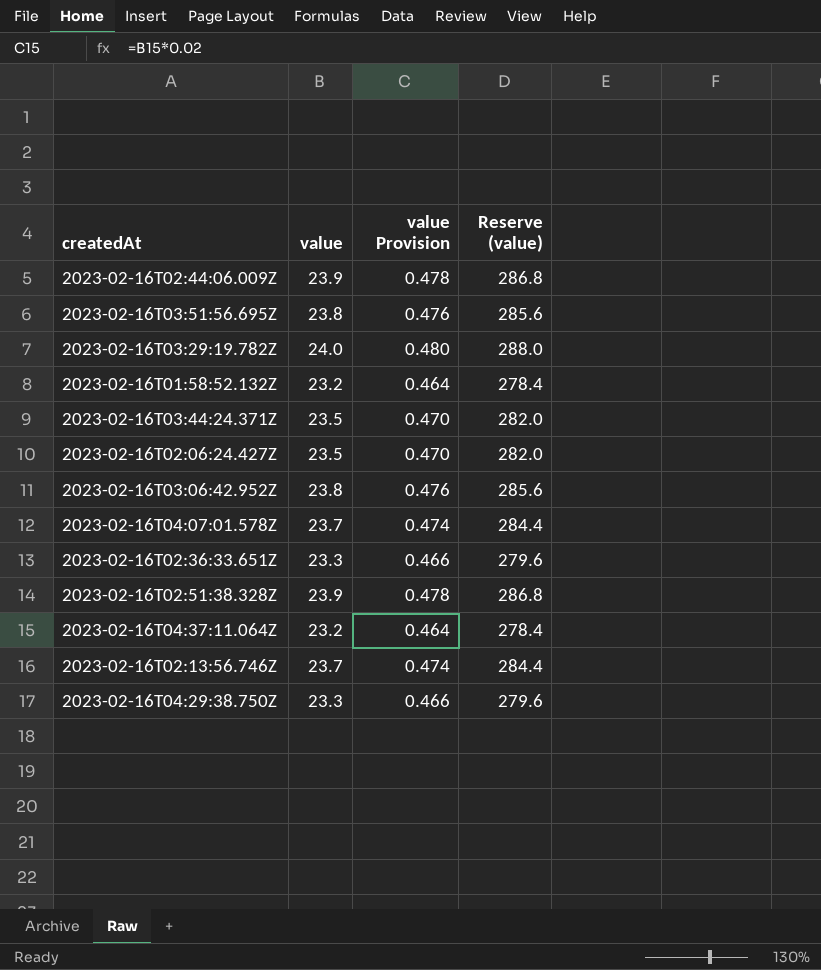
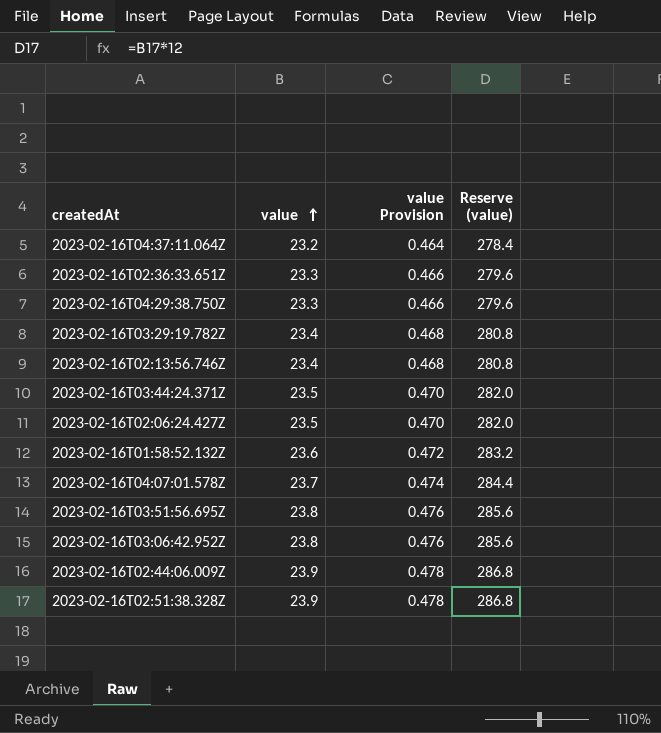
row order: none -> value ascending
2023-02-16T03:29:19.782Z | value: 24.0 -> 23.4
2023-02-16T03:29:19.782Z | value Provision: 0.480 -> 0.468
2023-02-16T03:29:19.782Z | Reserve (value): 288.0 -> 280.8
2023-02-16T02:13:56.746Z | value: 23.7 -> 23.4
2023-02-16T02:13:56.746Z | value Provision: 0.474 -> 0.468
2023-02-16T02:13:56.746Z | Reserve (value): 284.4 -> 280.8
2023-02-16T01:58:52.132Z | value: 23.2 -> 23.6
2023-02-16T01:58:52.132Z | value Provision: 0.464 -> 0.472
2023-02-16T01:58:52.132Z | Reserve (value): 278.4 -> 283.2

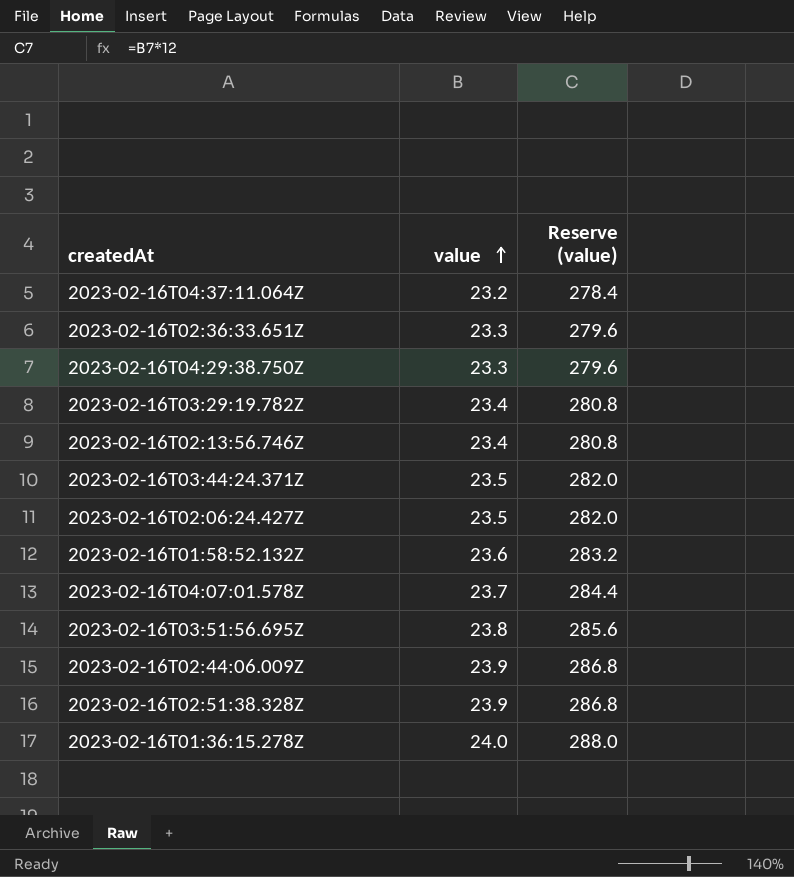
column value Provision | formula: [value] * 0.02 -> none
row 2023-02-16T03:06:42.952Z: 23.8 | 0.476 | 285.6 -> none
row 2023-02-16T01:36:15.278Z: none -> 24.0 | 288.0

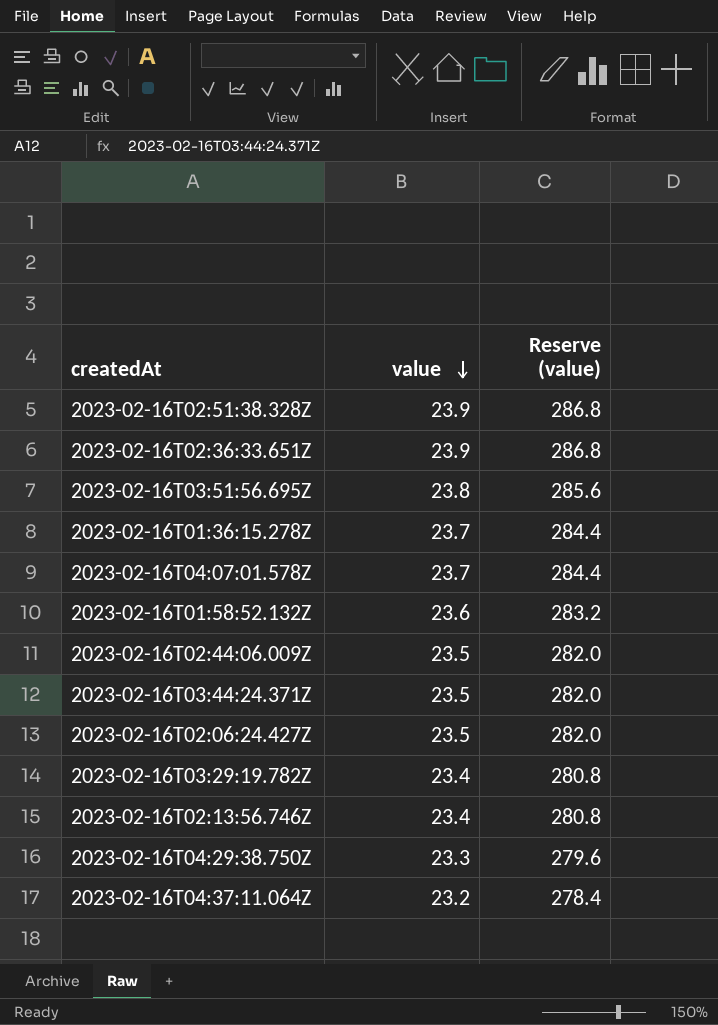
row order: value ascending -> value descending
2023-02-16T02:36:33.651Z | value: 23.3 -> 23.9
2023-02-16T02:36:33.651Z | Reserve (value): 279.6 -> 286.8
2023-02-16T01:36:15.278Z | value: 24.0 -> 23.7
2023-02-16T01:36:15.278Z | Reserve (value): 288.0 -> 284.4
2023-02-16T02:44:06.009Z | value: 23.9 -> 23.5
2023-02-16T02:44:06.009Z | Reserve (value): 286.8 -> 282.0

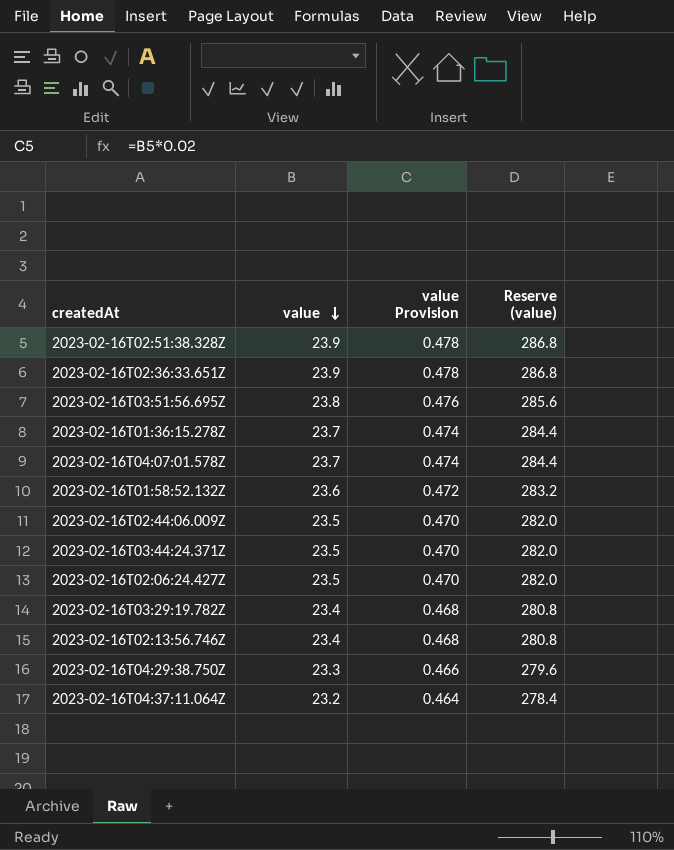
column value Provision | formula: none -> [value] * 0.02

